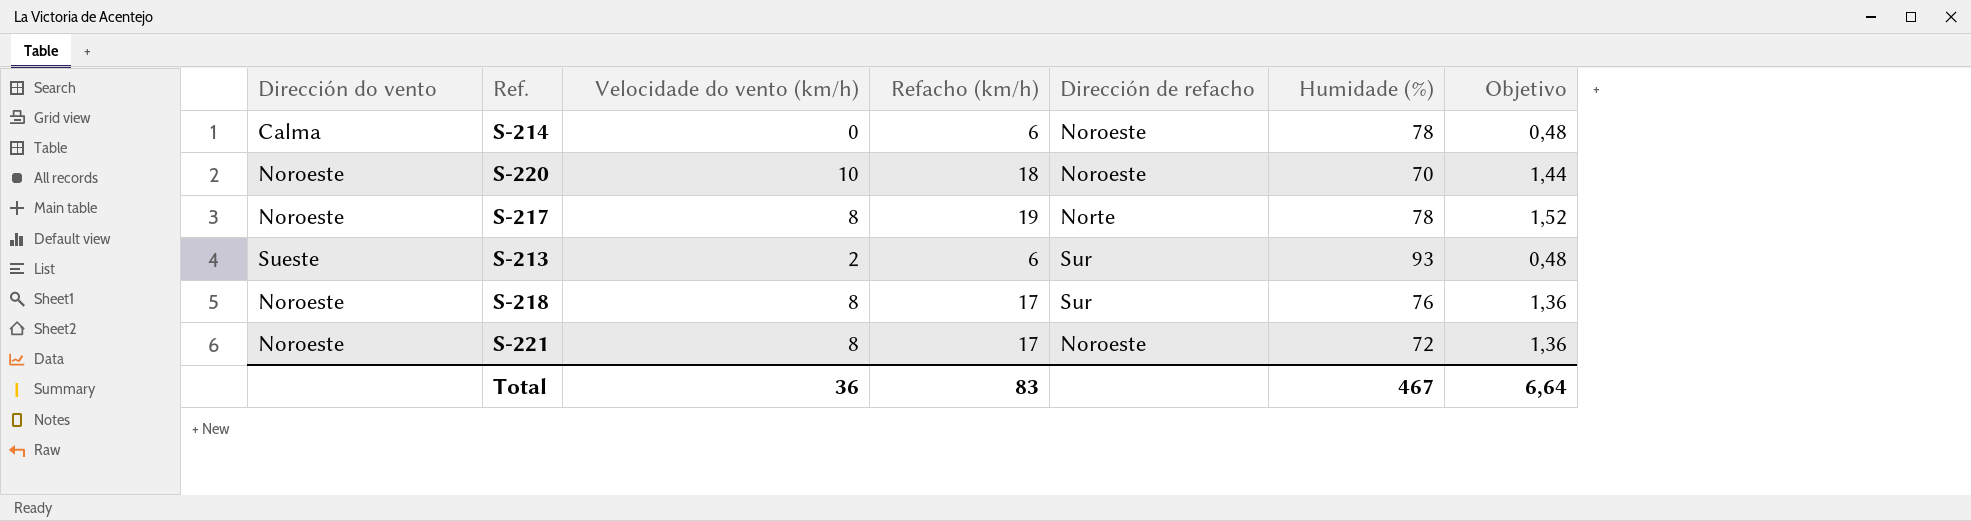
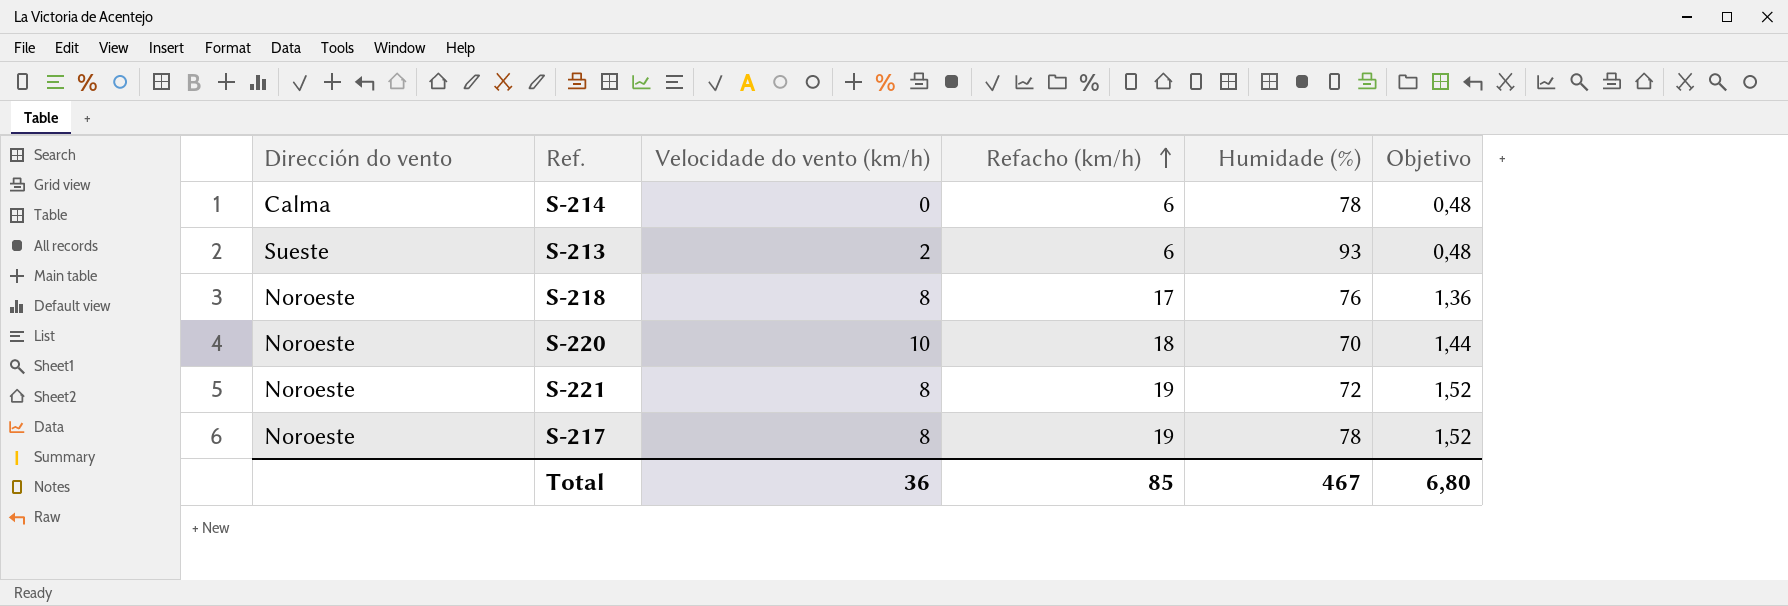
row order: none -> Refacho (km/h) ascending
column Dirección de refacho | position: 5 -> none
S-221 | Refacho (km/h): 17 -> 19
S-221 | Objetivo: 1,36 -> 1,52
Total | Refacho (km/h): 83 -> 85
Total | Objetivo: 6,64 -> 6,80

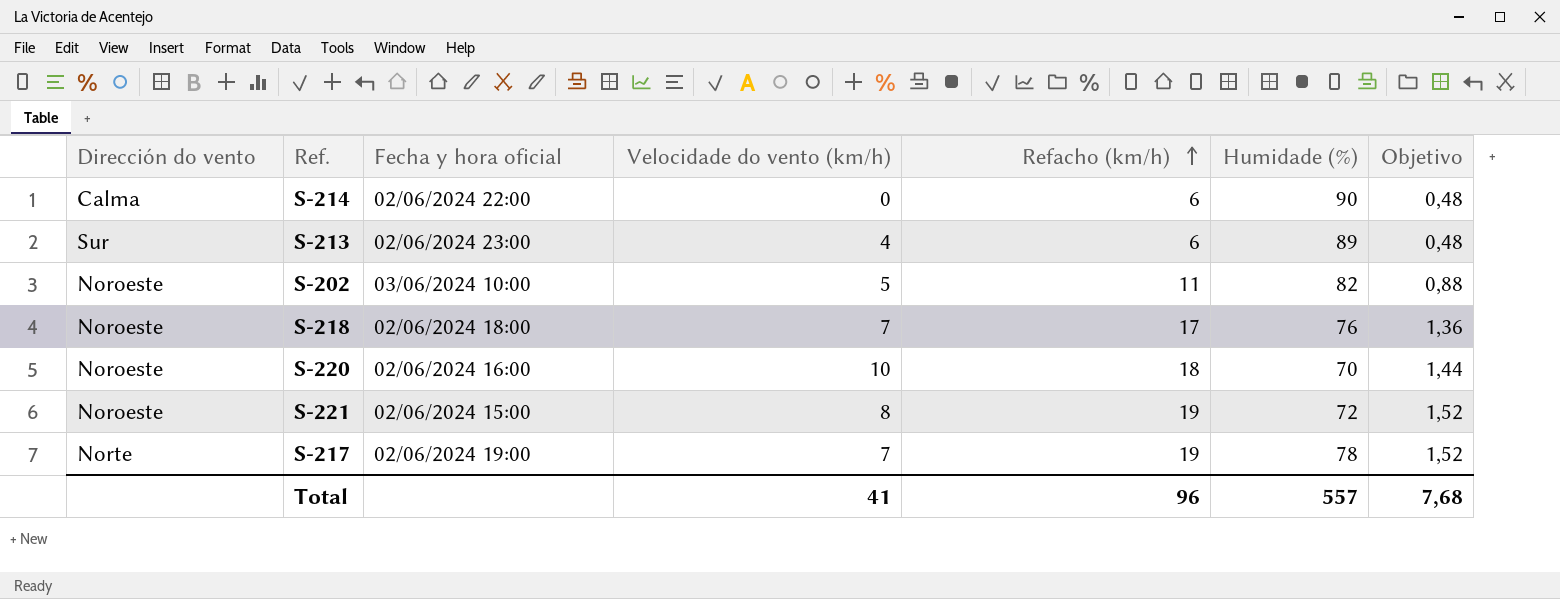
column Fecha y hora oficial | position: none -> 3
S-214 | Humidade (%): 78 -> 90
S-213 | Dirección do vento: Sueste -> Sur
S-213 | Velocidade do vento (km/h): 2 -> 4
S-213 | Humidade (%): 93 -> 89
row S-202: none -> Noroeste | 03/06/2024 10:00 | 5 | 11 | 82 | 0,88
S-218 | Velocidade do vento (km/h): 8 -> 7
S-217 | Dirección do vento: Noroeste -> Norte
S-217 | Velocidade do vento (km/h): 8 -> 7
Total | Velocidade do vento (km/h): 36 -> 41
Total | Refacho (km/h): 85 -> 96
Total | Humidade (%): 467 -> 557
Total | Objetivo: 6,80 -> 7,68

